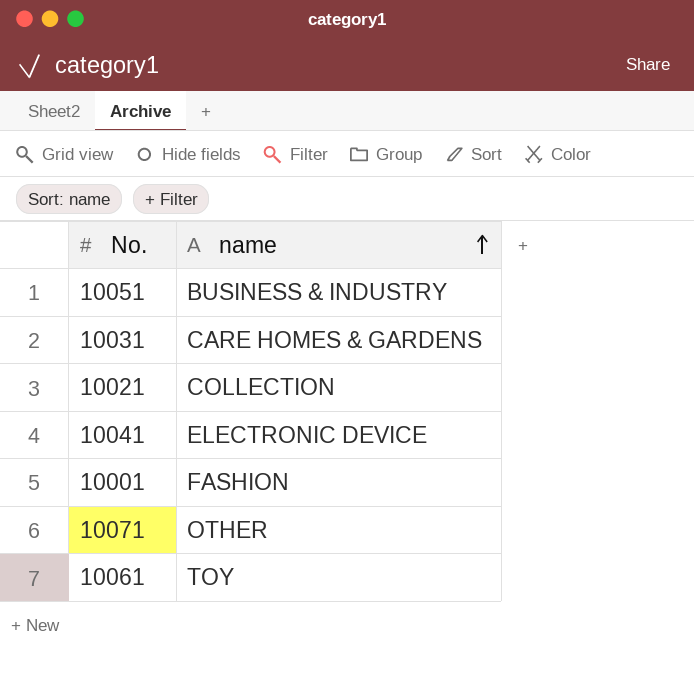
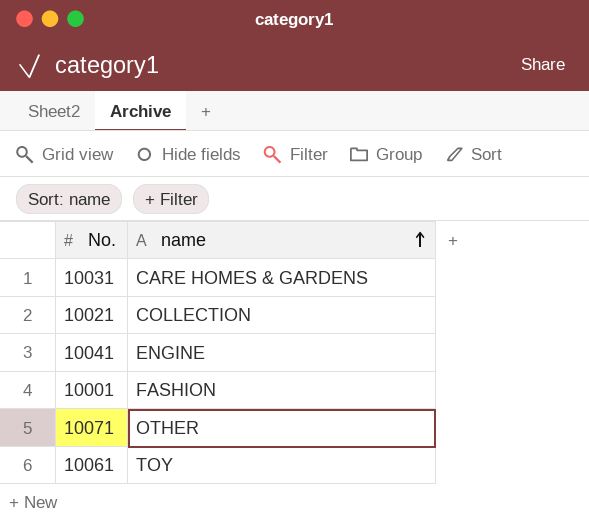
row 10051: BUSINESS & INDUSTRY -> none
10041 | name: ELECTRONIC DEVICE -> ENGINE

